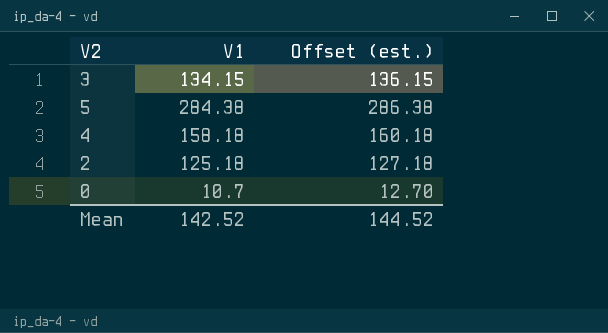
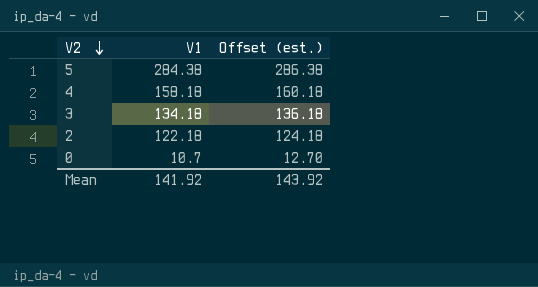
row order: none -> V2 descending
3 | V1: 134.15 -> 134.18
3 | Offset (est.): 136.15 -> 136.18
2 | V1: 125.18 -> 122.18
2 | Offset (est.): 127.18 -> 124.18
Mean | V1: 142.52 -> 141.92
Mean | Offset (est.): 144.52 -> 143.92

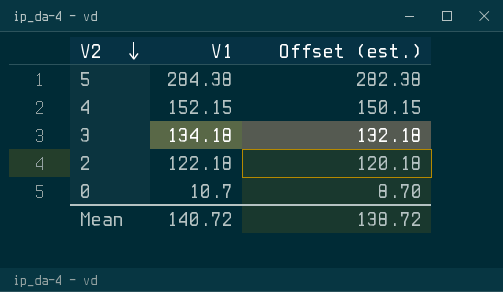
column Offset (est.) | formula: [V1] + 2 -> [V1] - 2
4 | V1: 158.18 -> 152.15
Mean | V1: 141.92 -> 140.72
Mean | Offset (est.): 143.92 -> 138.72

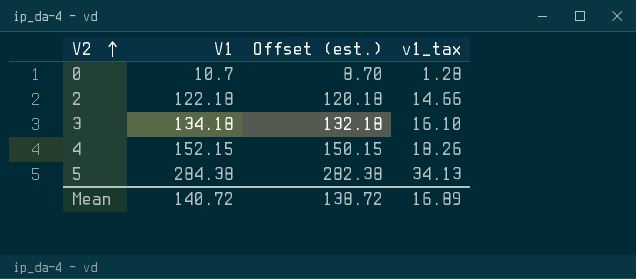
row order: V2 descending -> V2 ascending
column v1_tax | formula: none -> [V1] * 0.12

